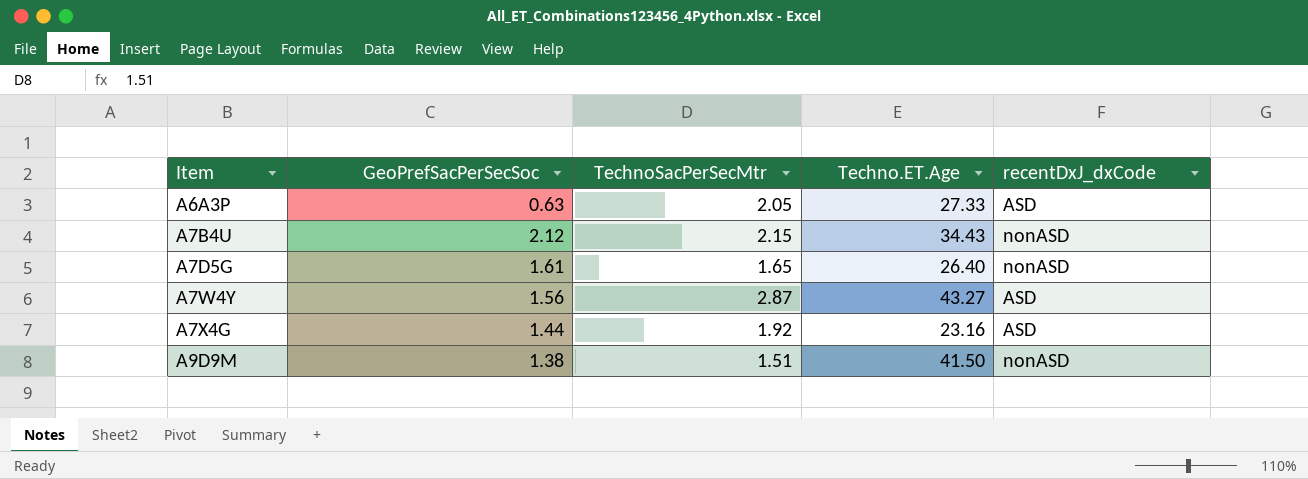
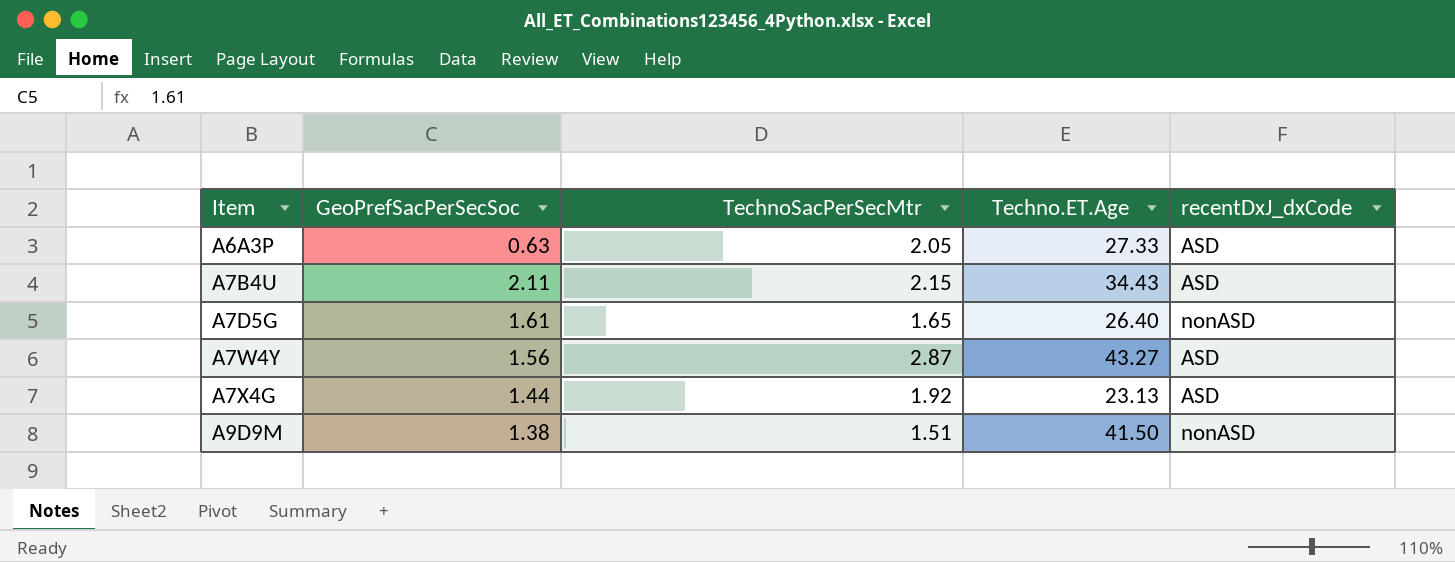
A7B4U | GeoPrefSacPerSecSoc: 2.12 -> 2.11
A7B4U | recentDxJ_dxCode: nonASD -> ASD
A7X4G | Techno.ET.Age: 23.16 -> 23.13

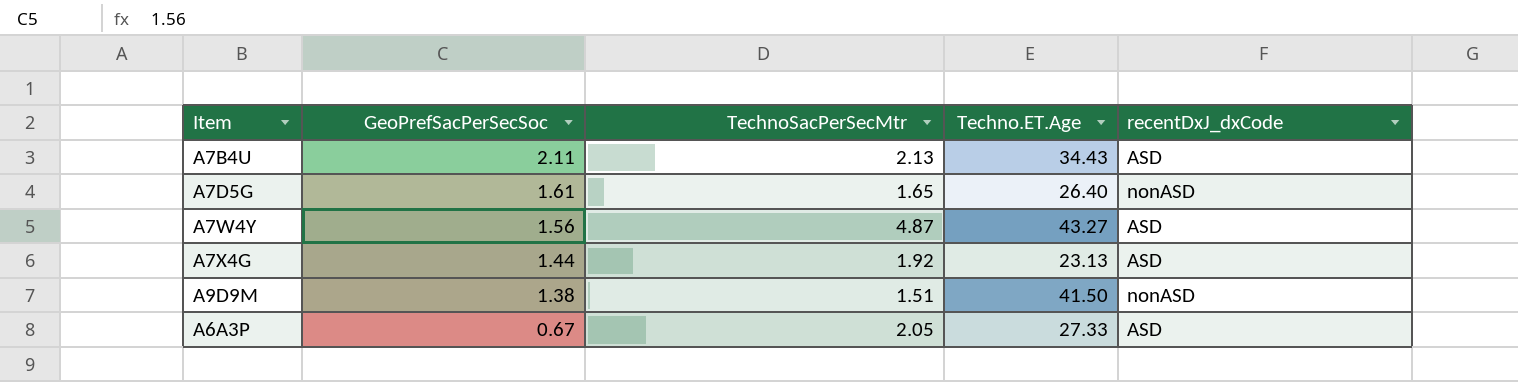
row order: Item ascending -> GeoPrefSacPerSecSoc descending
A7B4U | TechnoSacPerSecMtr: 2.15 -> 2.13
A7W4Y | TechnoSacPerSecMtr: 2.87 -> 4.87
A6A3P | GeoPrefSacPerSecSoc: 0.63 -> 0.67

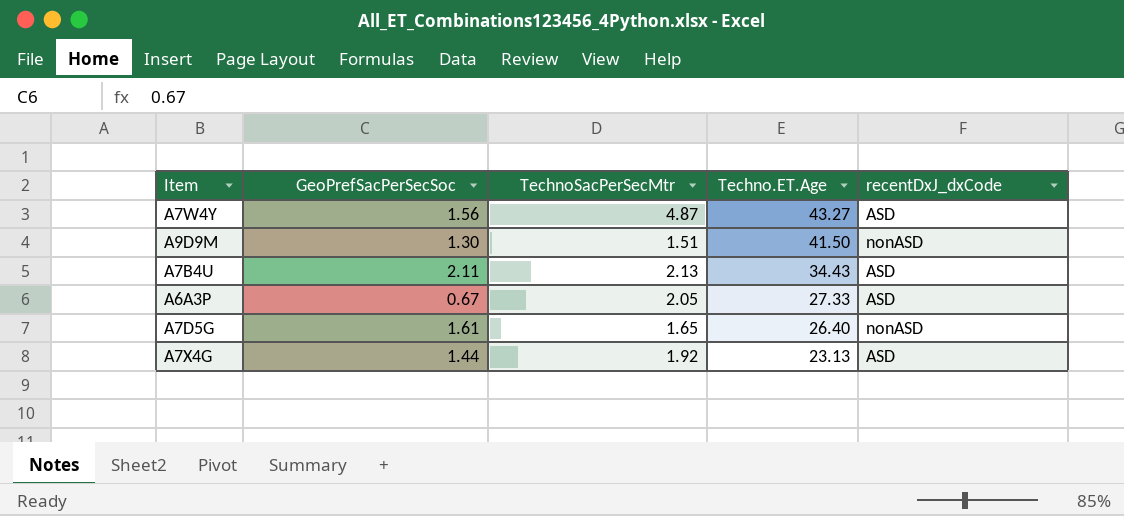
row order: GeoPrefSacPerSecSoc descending -> Techno.ET.Age descending
A9D9M | GeoPrefSacPerSecSoc: 1.38 -> 1.30

